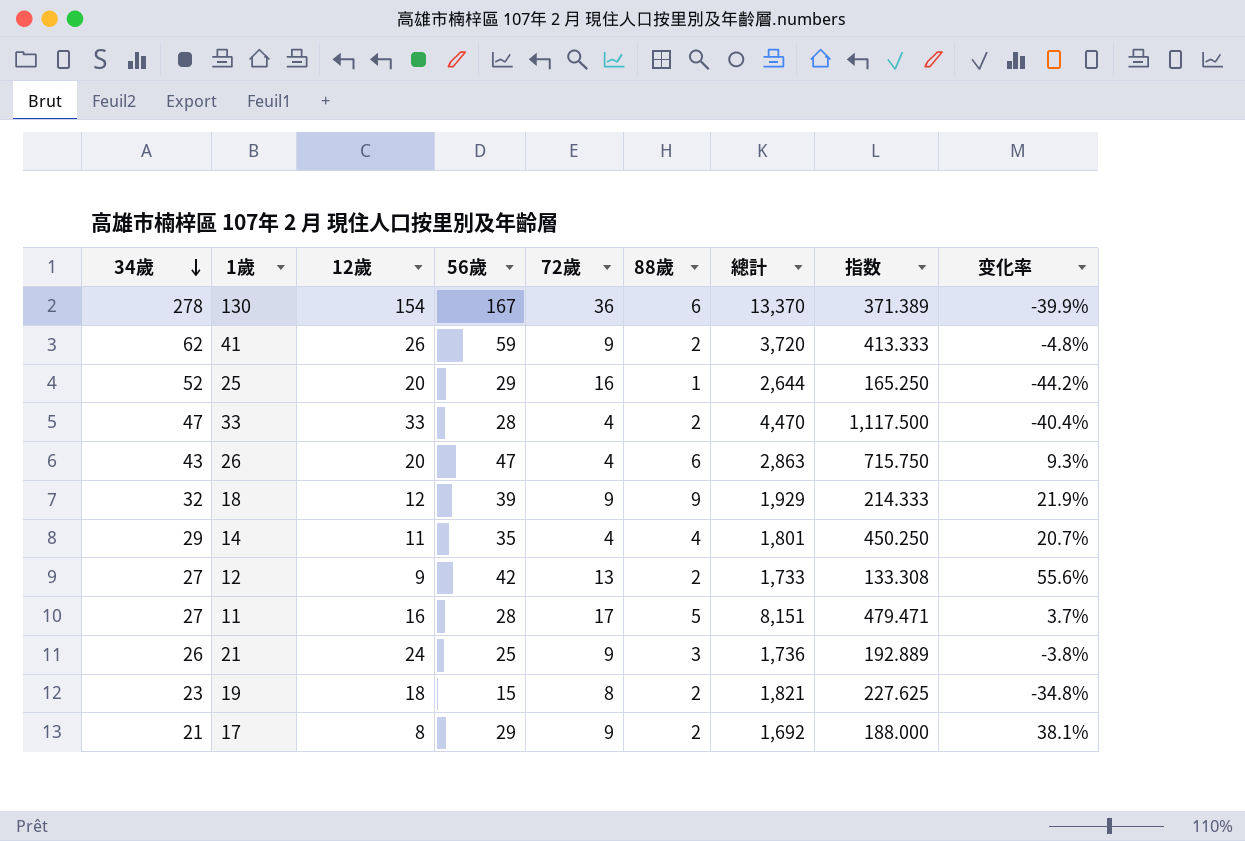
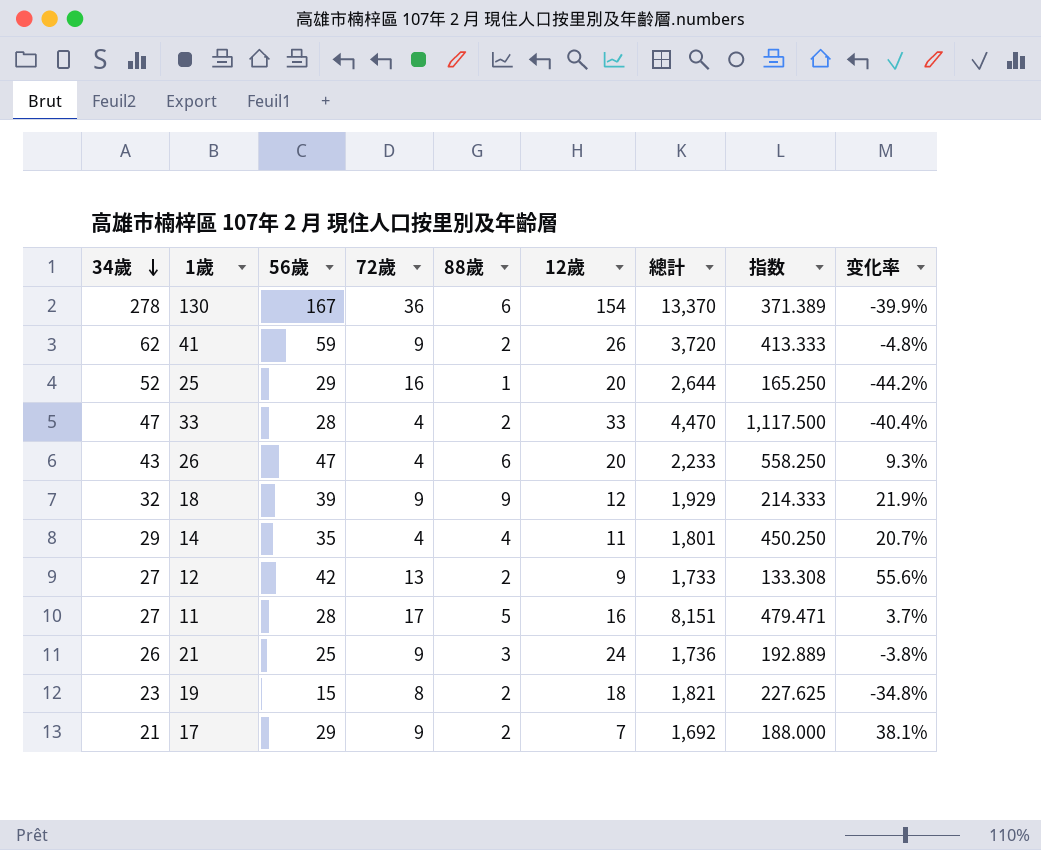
column 12歲 | position: 3 -> 6
26 | 總計: 2,863 -> 2,233
26 | 指数: 715.750 -> 558.250
17 | 12歲: 8 -> 7

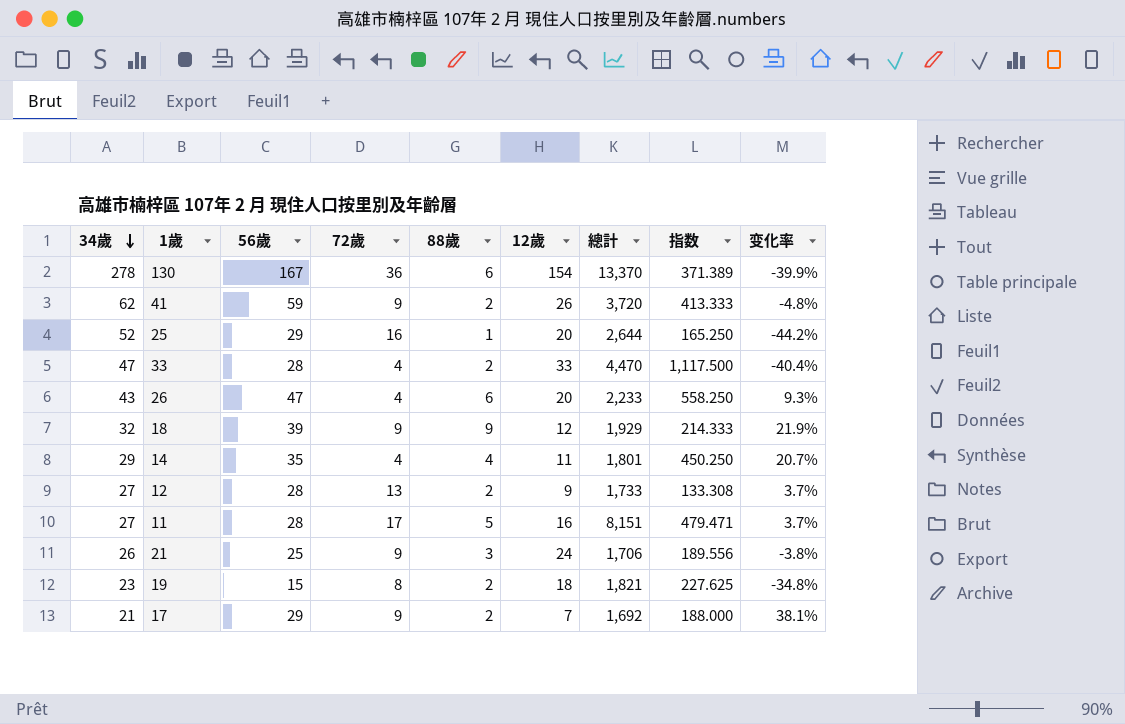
12 | 56歲: 42 -> 28
12 | 变化率: 55.6% -> 3.7%
21 | 總計: 1,736 -> 1,706
21 | 指数: 192.889 -> 189.556

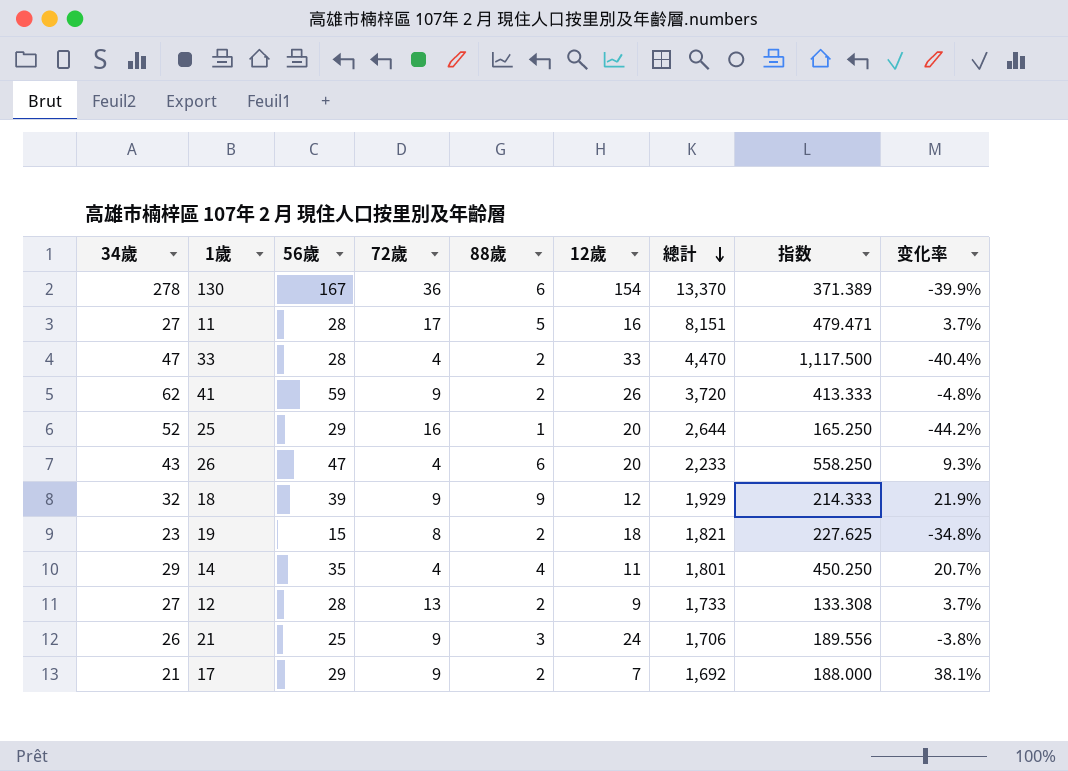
row order: 34歲 descending -> 總計 descending

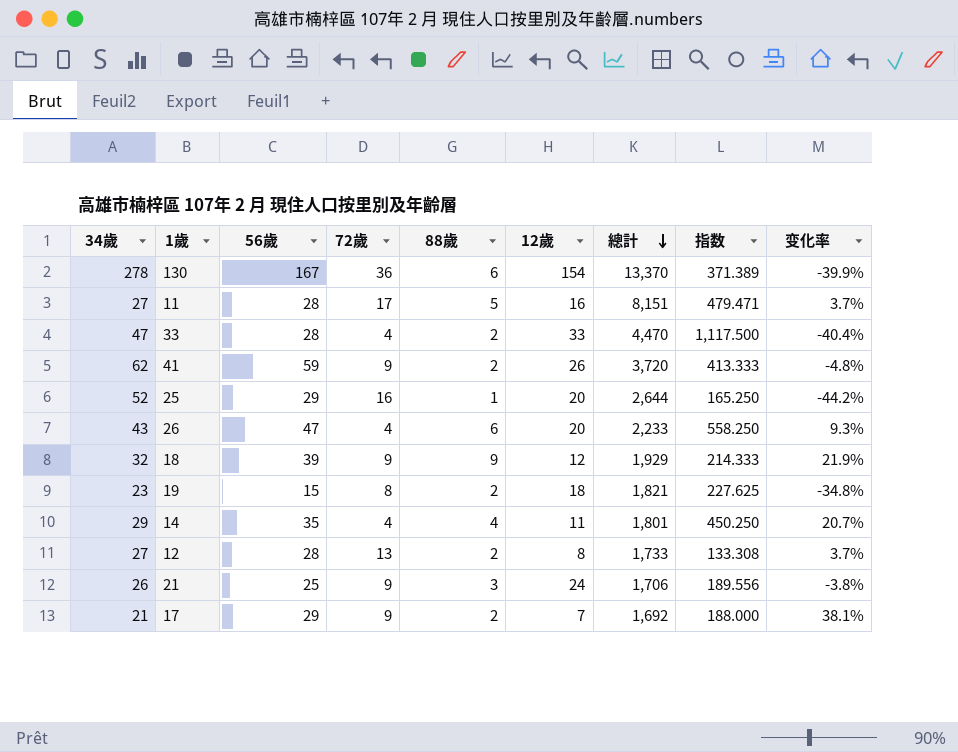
12 | 12歲: 9 -> 8

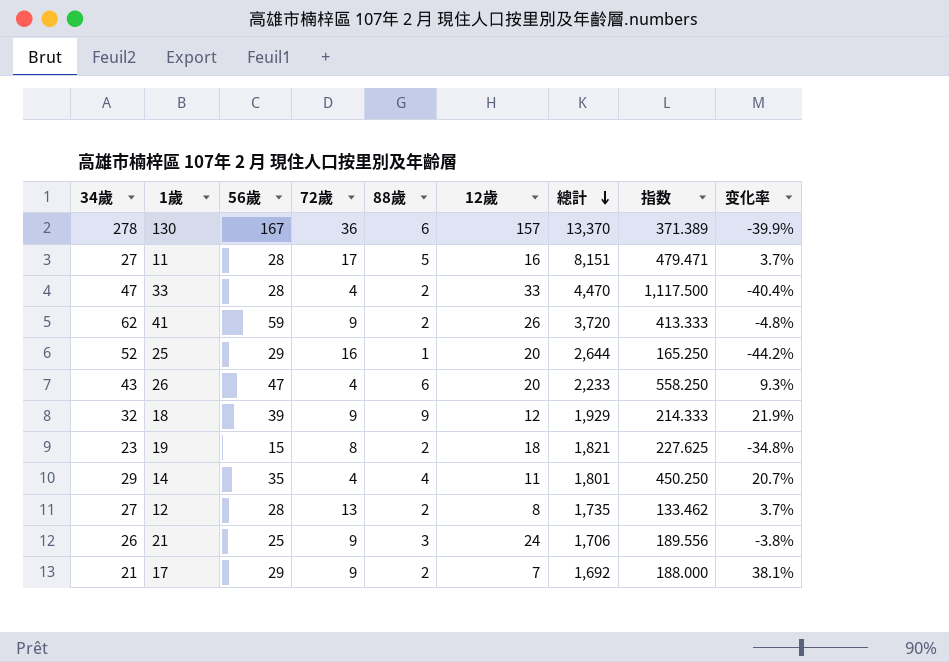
130 | 12歲: 154 -> 157
12 | 總計: 1,733 -> 1,735
12 | 指数: 133.308 -> 133.462

